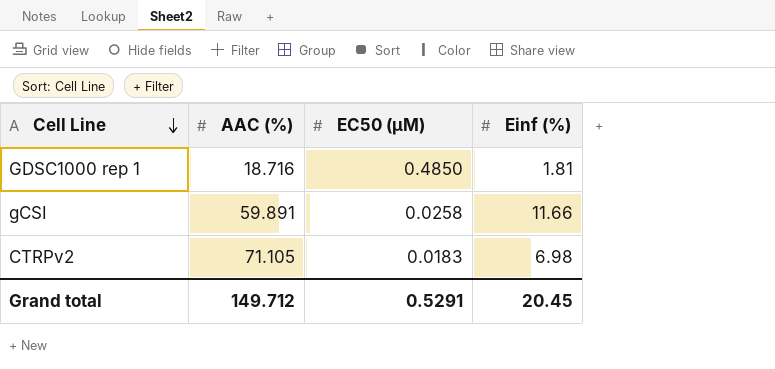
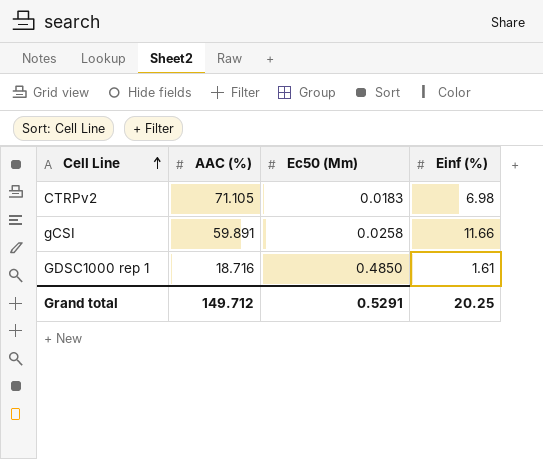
row order: Cell Line descending -> Cell Line ascending
column name: EC50 (µM) -> Ec50 (Μm)
GDSC1000 rep 1 | Einf (%): 1.81 -> 1.61
Grand total | Einf (%): 20.45 -> 20.25

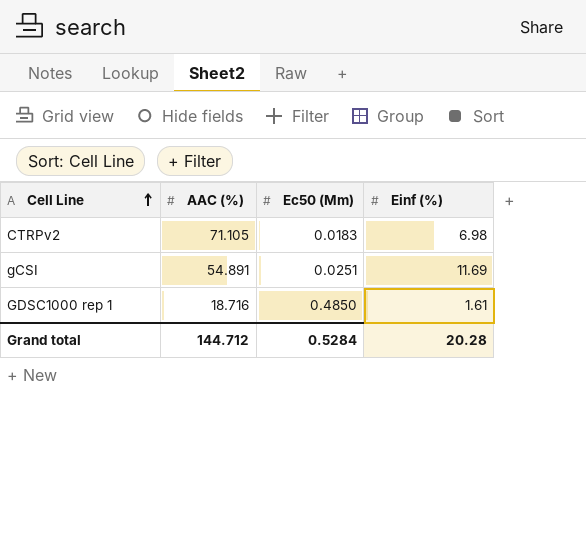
gCSI | AAC (%): 59.891 -> 54.891
gCSI | Ec50 (Μm): 0.0258 -> 0.0251
gCSI | Einf (%): 11.66 -> 11.69
Grand total | AAC (%): 149.712 -> 144.712
Grand total | Ec50 (Μm): 0.5291 -> 0.5284
Grand total | Einf (%): 20.25 -> 20.28

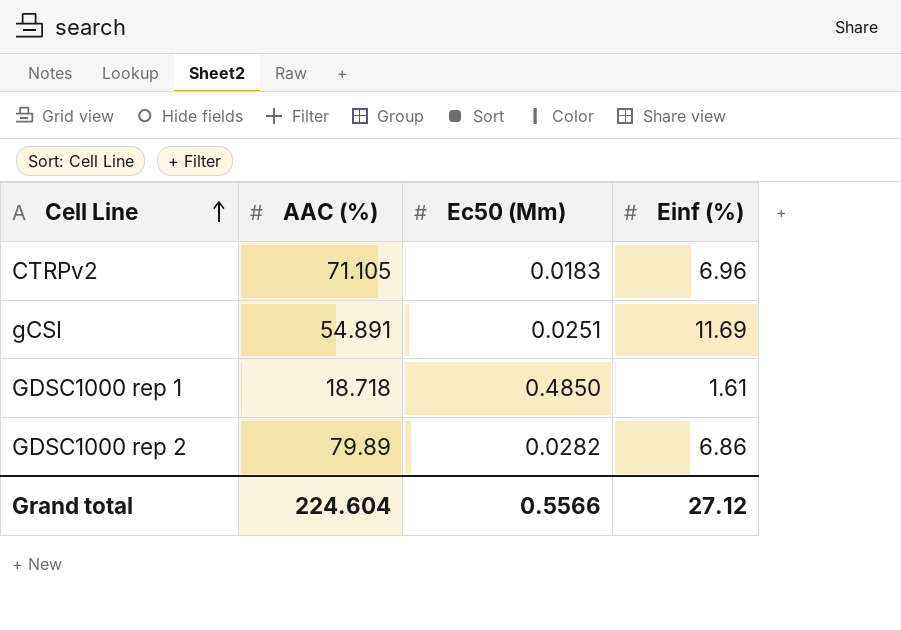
CTRPv2 | Einf (%): 6.98 -> 6.96
GDSC1000 rep 1 | AAC (%): 18.716 -> 18.718
row GDSC1000 rep 2: none -> 79.89 | 0.0282 | 6.86
Grand total | AAC (%): 144.712 -> 224.604
Grand total | Ec50 (Μm): 0.5284 -> 0.5566
Grand total | Einf (%): 20.28 -> 27.12

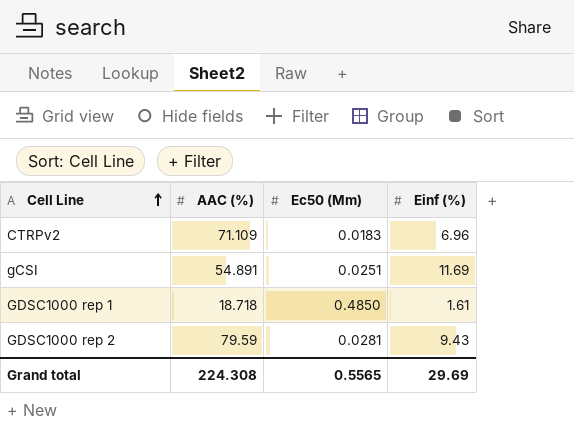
CTRPv2 | AAC (%): 71.105 -> 71.109
GDSC1000 rep 2 | AAC (%): 79.89 -> 79.59
GDSC1000 rep 2 | Ec50 (Μm): 0.0282 -> 0.0281
GDSC1000 rep 2 | Einf (%): 6.86 -> 9.43
Grand total | AAC (%): 224.604 -> 224.308
Grand total | Ec50 (Μm): 0.5566 -> 0.5565
Grand total | Einf (%): 27.12 -> 29.69

